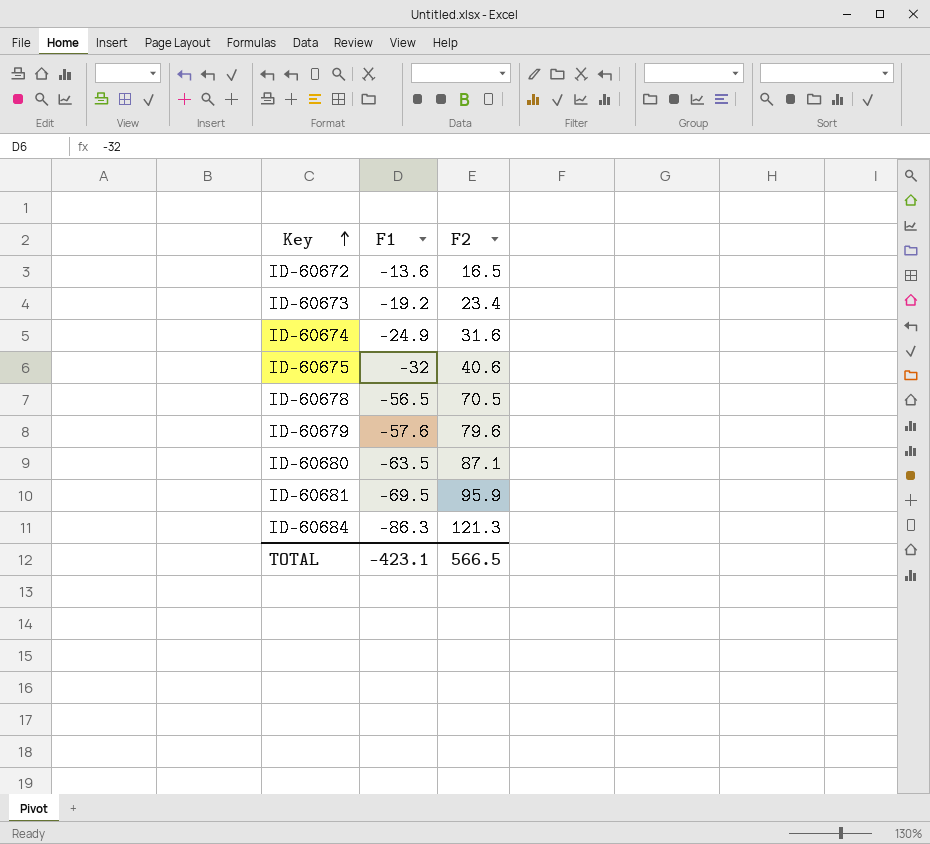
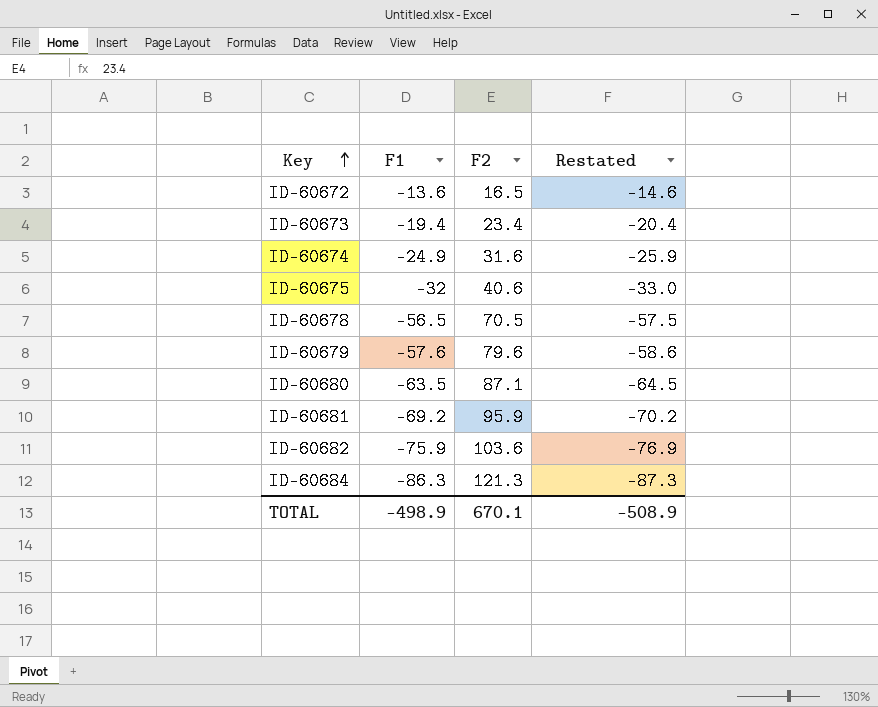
column Restated | formula: none -> [F1] - 1
ID-60673 | F1: -19.2 -> -19.4
ID-60681 | F1: -69.5 -> -69.2
row ID-60682: none -> -75.9 | 103.6 | -76.9
TOTAL | F1: -423.1 -> -498.9
TOTAL | F2: 566.5 -> 670.1

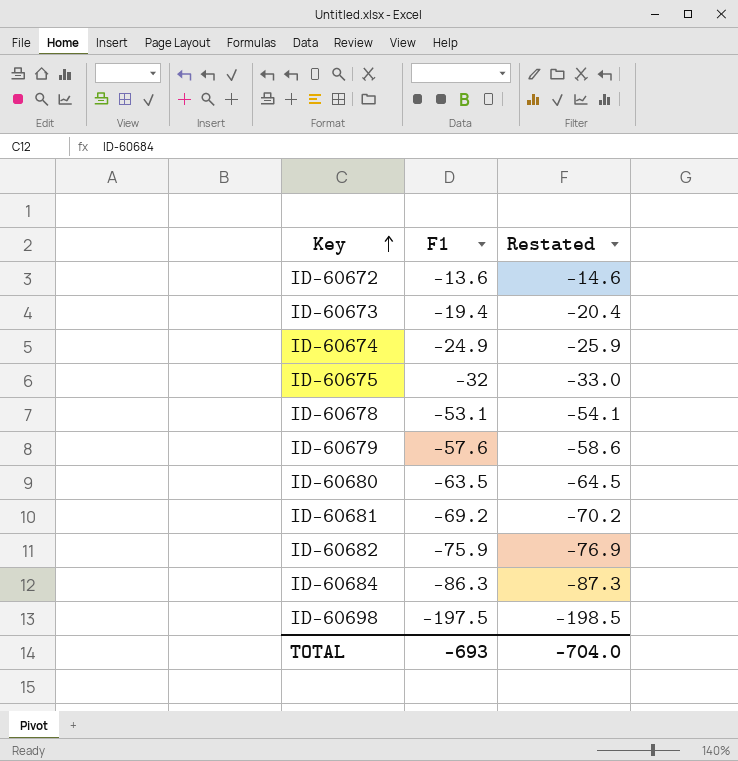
column F2 | position: 3 -> none
ID-60678 | F1: -56.5 -> -53.1
ID-60678 | Restated: -57.5 -> -54.1
row ID-60698: none -> -197.5 | -198.5
TOTAL | F1: -498.9 -> -693
TOTAL | Restated: -508.9 -> -704.0

